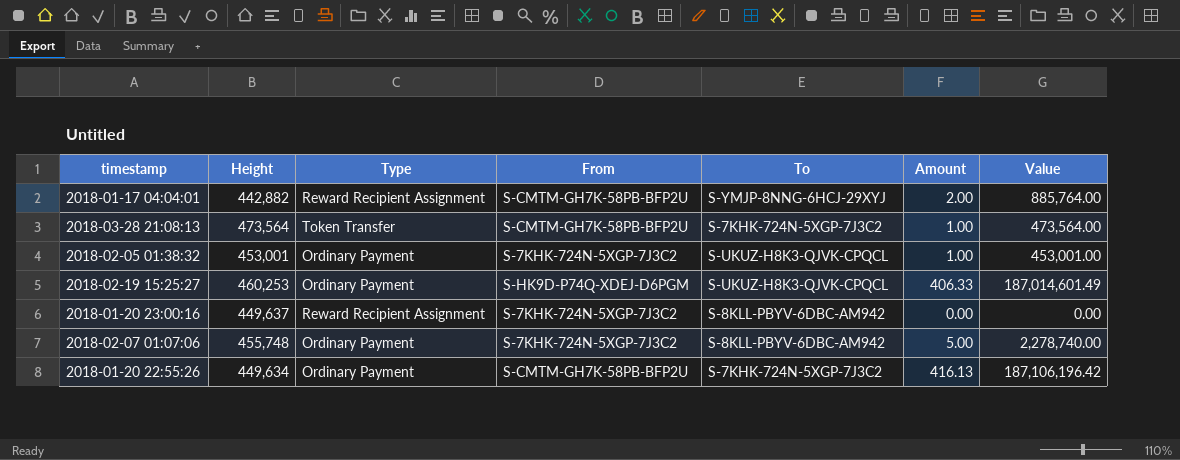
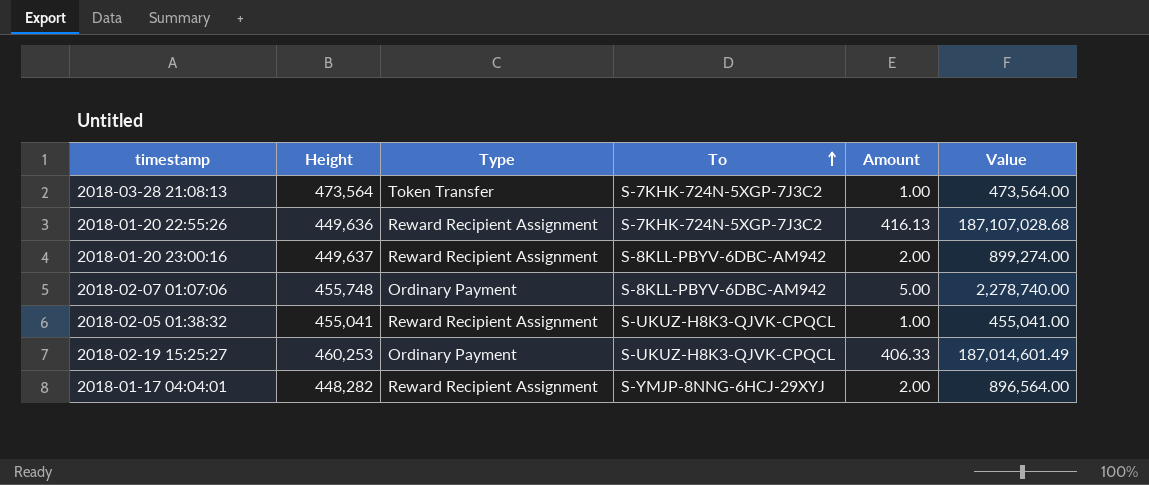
row order: none -> To ascending
column From | position: 4 -> none
2018-01-20 22:55:26 | Height: 449,634 -> 449,636
2018-01-20 22:55:26 | Type: Ordinary Payment -> Reward Recipient Assignment
2018-01-20 22:55:26 | Value: 187,106,196.42 -> 187,107,028.68
2018-01-20 23:00:16 | Amount: 0.00 -> 2.00
2018-01-20 23:00:16 | Value: 0.00 -> 899,274.00
2018-02-05 01:38:32 | Height: 453,001 -> 455,041
2018-02-05 01:38:32 | Type: Ordinary Payment -> Reward Recipient Assignment
2018-02-05 01:38:32 | Value: 453,001.00 -> 455,041.00
2018-01-17 04:04:01 | Height: 442,882 -> 448,282
2018-01-17 04:04:01 | Value: 885,764.00 -> 896,564.00

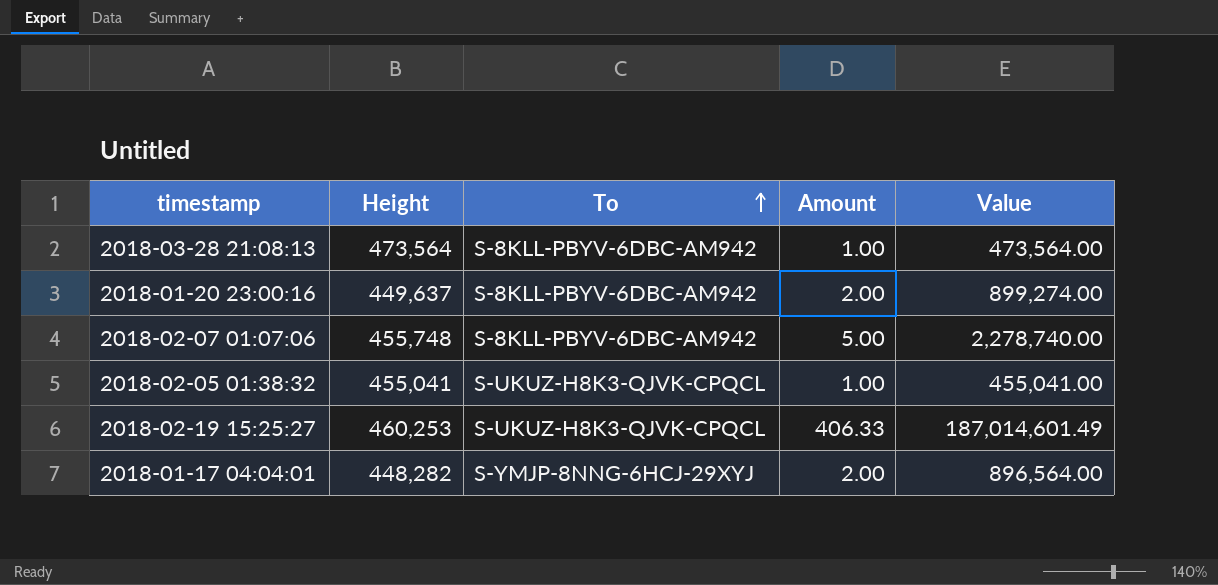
column Type | position: 3 -> none
row 2018-01-20 22:55:26: 449,636 | Reward Recipient Assignment | S-7KHK-724N-5XGP-7J3C2 | 416.13 | 187,107,028.68 -> none
2018-03-28 21:08:13 | To: S-7KHK-724N-5XGP-7J3C2 -> S-8KLL-PBYV-6DBC-AM942

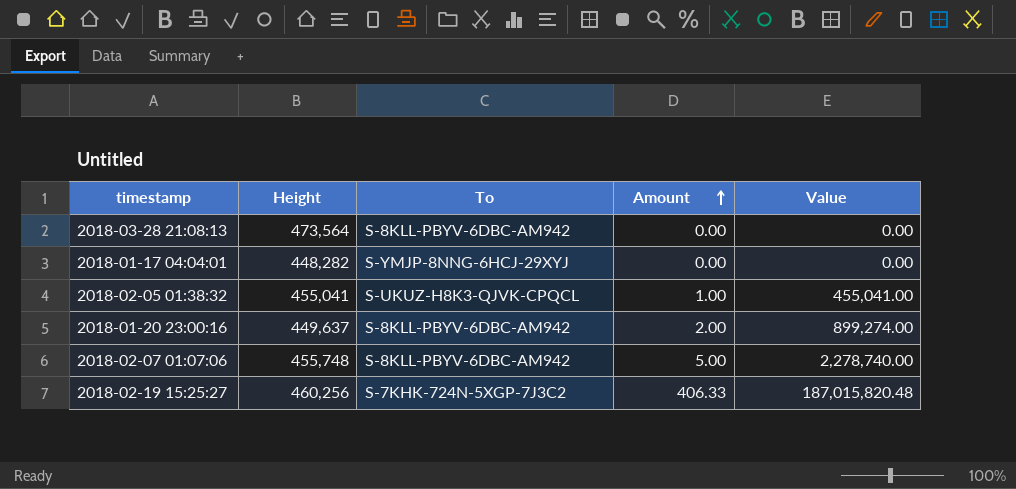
row order: To ascending -> Amount ascending
2018-03-28 21:08:13 | Amount: 1.00 -> 0.00
2018-03-28 21:08:13 | Value: 473,564.00 -> 0.00
2018-01-17 04:04:01 | Amount: 2.00 -> 0.00
2018-01-17 04:04:01 | Value: 896,564.00 -> 0.00
2018-02-19 15:25:27 | Height: 460,253 -> 460,256
2018-02-19 15:25:27 | To: S-UKUZ-H8K3-QJVK-CPQCL -> S-7KHK-724N-5XGP-7J3C2
2018-02-19 15:25:27 | Value: 187,014,601.49 -> 187,015,820.48

